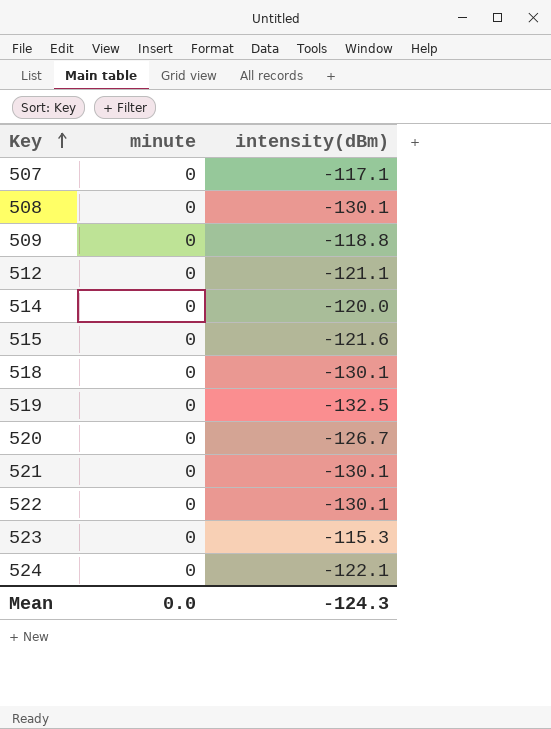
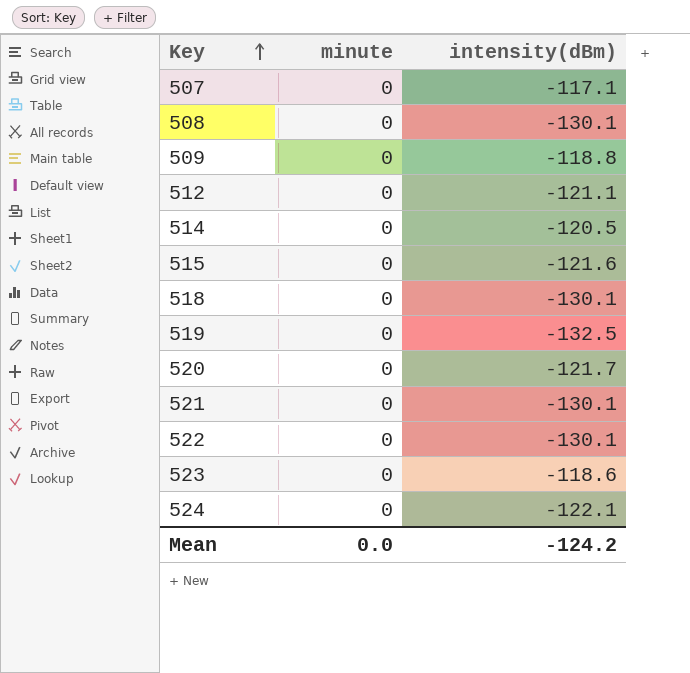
514 | intensity(dBm): -120.0 -> -120.5
520 | intensity(dBm): -126.7 -> -121.7
523 | intensity(dBm): -115.3 -> -118.6
Mean | intensity(dBm): -124.3 -> -124.2

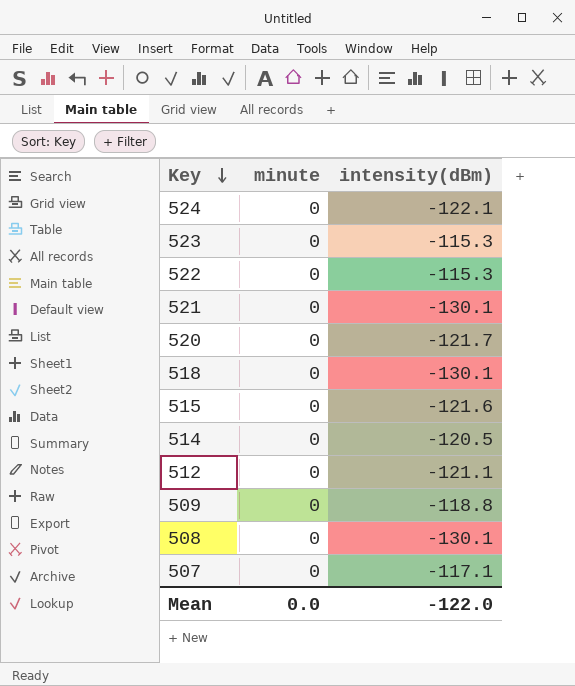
row order: Key ascending -> Key descending
row 519: 0 | -132.5 -> none
523 | intensity(dBm): -118.6 -> -115.3
522 | intensity(dBm): -130.1 -> -115.3
Mean | intensity(dBm): -124.2 -> -122.0

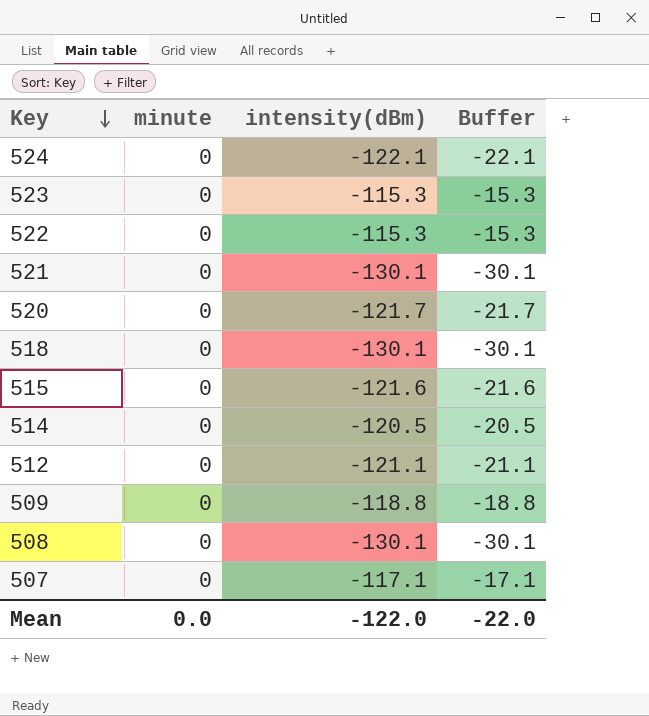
column Buffer | formula: none -> [intensity(dBm)] + 100

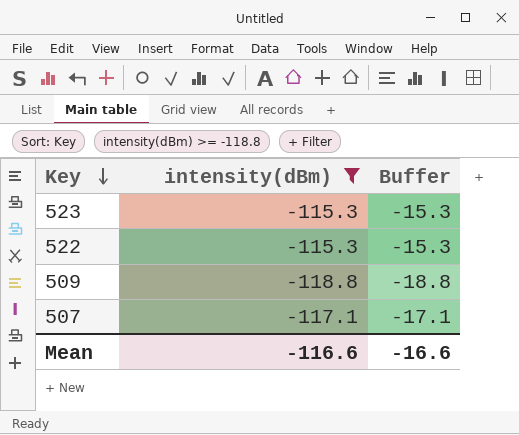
filter: none -> intensity(dBm) >= -118.8
column minute | position: 2 -> none
Mean | intensity(dBm): -122.0 -> -116.6
Mean | Buffer: -22.0 -> -16.6

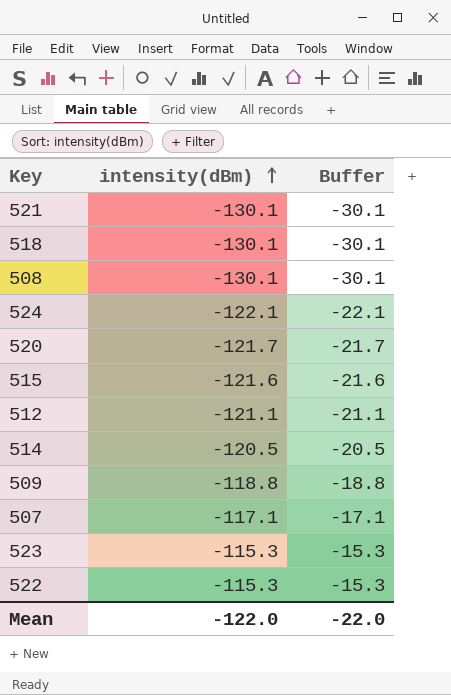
filter: intensity(dBm) >= -118.8 -> none
row order: Key descending -> intensity(dBm) ascending
Mean | intensity(dBm): -116.6 -> -122.0
Mean | Buffer: -16.6 -> -22.0

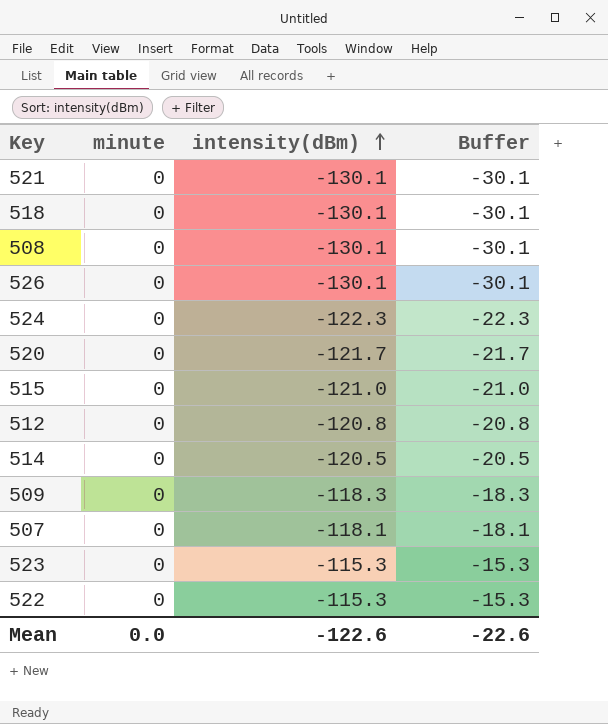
column minute | position: none -> 2
row 526: none -> 0 | -130.1 | -30.1
524 | intensity(dBm): -122.1 -> -122.3
524 | Buffer: -22.1 -> -22.3
515 | intensity(dBm): -121.6 -> -121.0
515 | Buffer: -21.6 -> -21.0
512 | intensity(dBm): -121.1 -> -120.8
512 | Buffer: -21.1 -> -20.8
509 | intensity(dBm): -118.8 -> -118.3
509 | Buffer: -18.8 -> -18.3
507 | intensity(dBm): -117.1 -> -118.1
507 | Buffer: -17.1 -> -18.1
Mean | intensity(dBm): -122.0 -> -122.6
Mean | Buffer: -22.0 -> -22.6

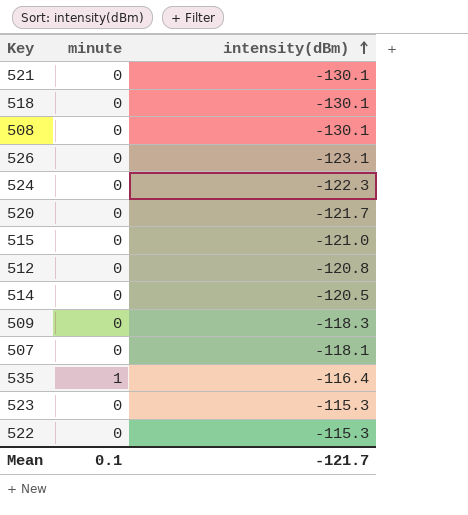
column Buffer | formula: [intensity(dBm)] + 100 -> none
526 | intensity(dBm): -130.1 -> -123.1
row 535: none -> 1 | -116.4
Mean | minute: 0.0 -> 0.1
Mean | intensity(dBm): -122.6 -> -121.7

